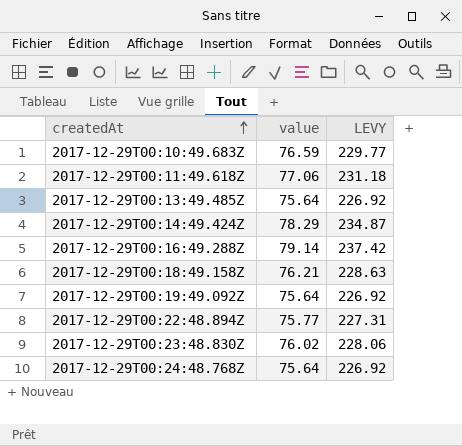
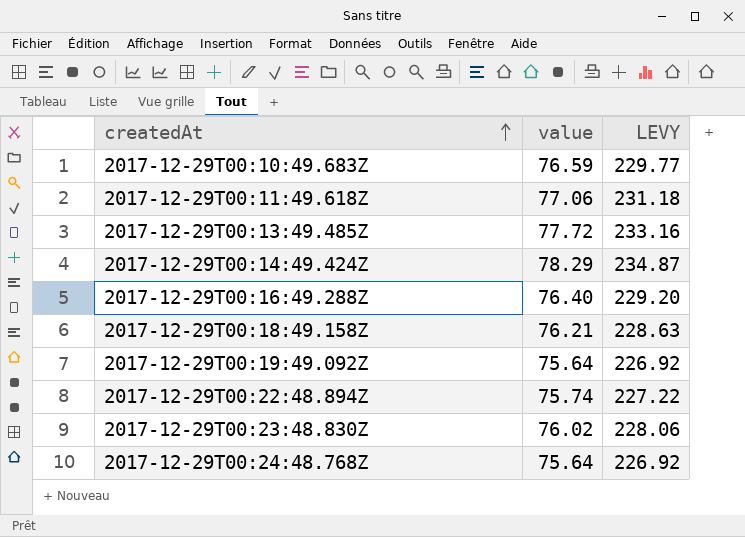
2017-12-29T00:13:49.485Z | value: 75.64 -> 77.72
2017-12-29T00:13:49.485Z | LEVY: 226.92 -> 233.16
2017-12-29T00:16:49.288Z | value: 79.14 -> 76.40
2017-12-29T00:16:49.288Z | LEVY: 237.42 -> 229.20
2017-12-29T00:22:48.894Z | value: 75.77 -> 75.74
2017-12-29T00:22:48.894Z | LEVY: 227.31 -> 227.22

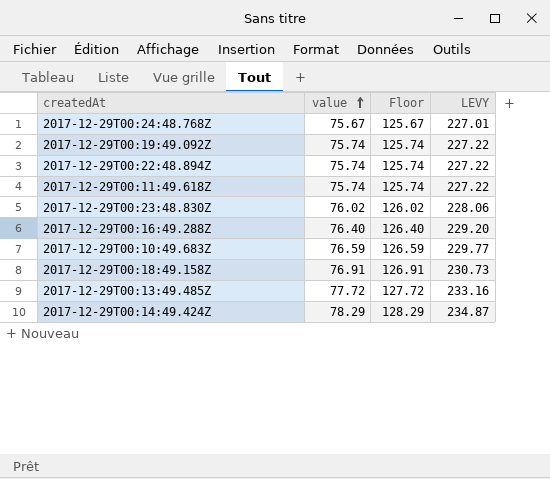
row order: createdAt ascending -> value ascending
column Floor | formula: none -> [value] + 50
2017-12-29T00:24:48.768Z | value: 75.64 -> 75.67
2017-12-29T00:24:48.768Z | LEVY: 226.92 -> 227.01
2017-12-29T00:19:49.092Z | value: 75.64 -> 75.74
2017-12-29T00:19:49.092Z | LEVY: 226.92 -> 227.22
2017-12-29T00:11:49.618Z | value: 77.06 -> 75.74
2017-12-29T00:11:49.618Z | LEVY: 231.18 -> 227.22
2017-12-29T00:18:49.158Z | value: 76.21 -> 76.91
2017-12-29T00:18:49.158Z | LEVY: 228.63 -> 230.73

